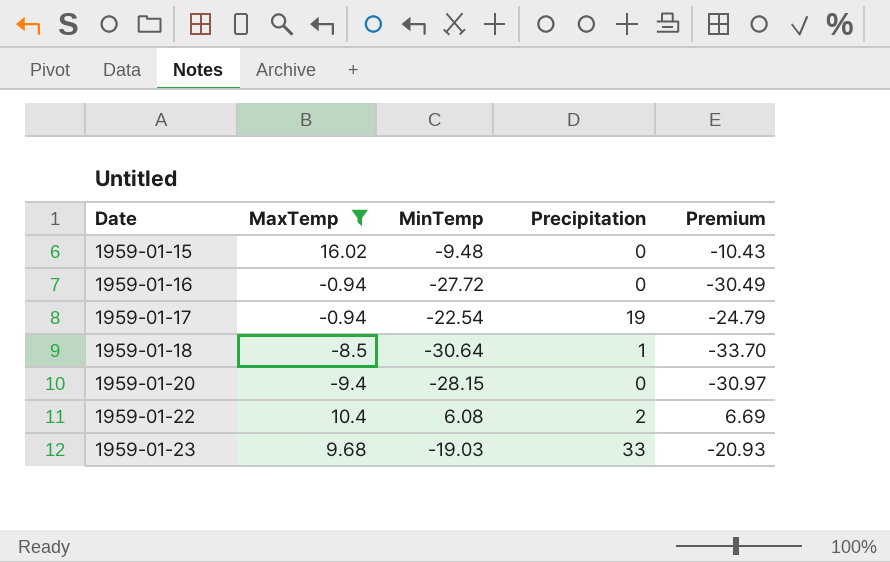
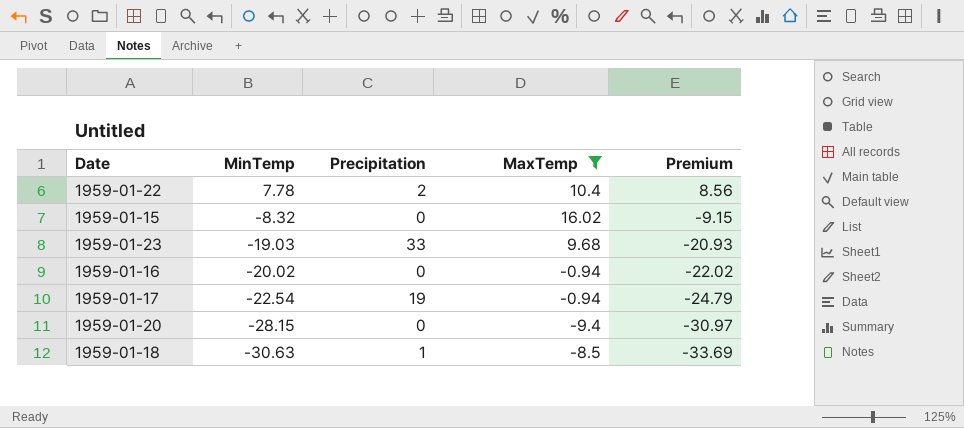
row order: Date ascending -> MinTemp descending
column MaxTemp | position: 2 -> 4
1959-01-22 | MinTemp: 6.08 -> 7.78
1959-01-22 | Premium: 6.69 -> 8.56
1959-01-15 | MinTemp: -9.48 -> -8.32
1959-01-15 | Premium: -10.43 -> -9.15
1959-01-16 | MinTemp: -27.72 -> -20.02
1959-01-16 | Premium: -30.49 -> -22.02
1959-01-18 | MinTemp: -30.64 -> -30.63
1959-01-18 | Premium: -33.70 -> -33.69

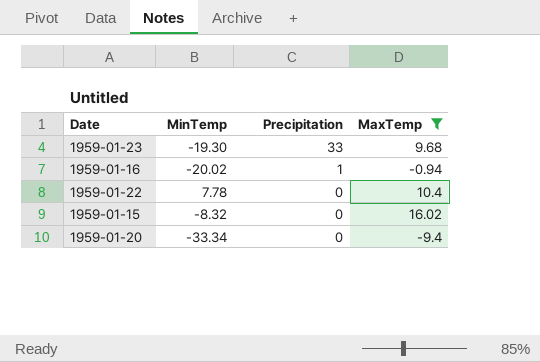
row order: MinTemp descending -> Precipitation descending
column Premium | formula: [MinTemp] * 1.1 -> none
row 1959-01-17: -22.54 | 19 | -0.94 | -24.79 -> none
row 1959-01-18: -30.63 | 1 | -8.5 | -33.69 -> none
1959-01-23 | MinTemp: -19.03 -> -19.30
1959-01-16 | Precipitation: 0 -> 1
1959-01-22 | Precipitation: 2 -> 0
1959-01-20 | MinTemp: -28.15 -> -33.34

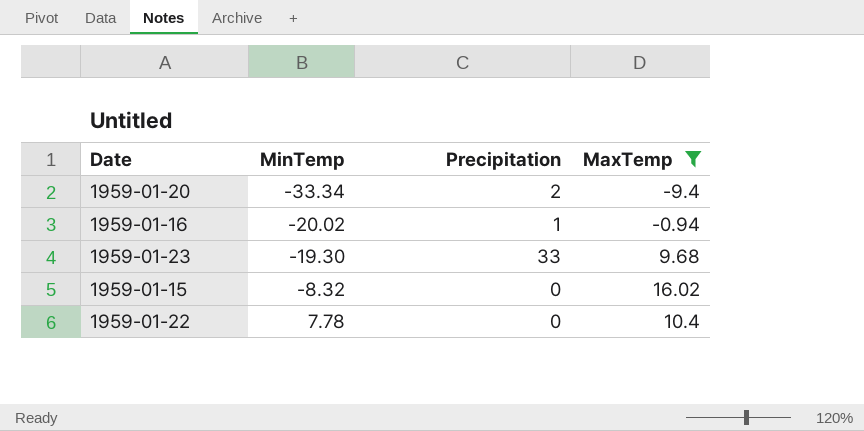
row order: Precipitation descending -> MinTemp ascending
1959-01-20 | Precipitation: 0 -> 2

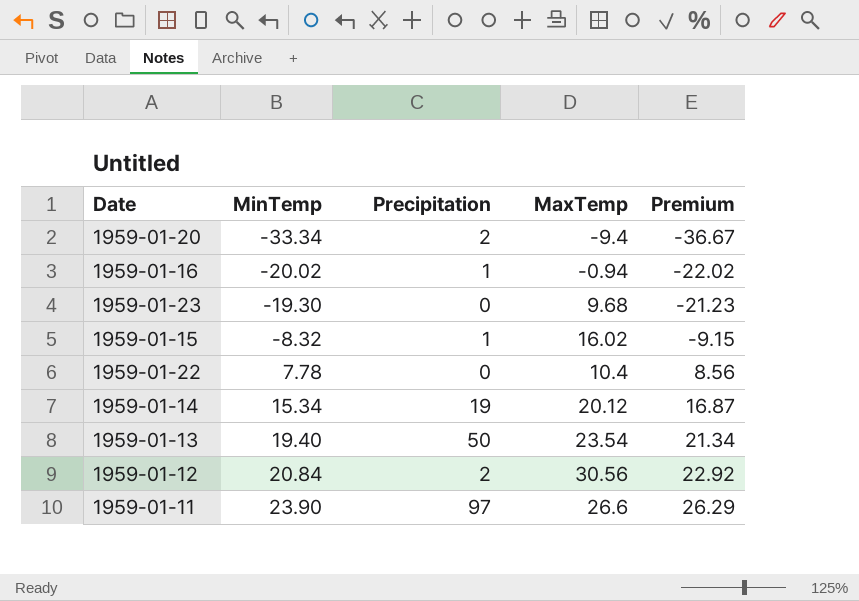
filter: MaxTemp <= 16.02 -> none
column Premium | formula: none -> [MinTemp] * 1.1
1959-01-23 | Precipitation: 33 -> 0
1959-01-15 | Precipitation: 0 -> 1

